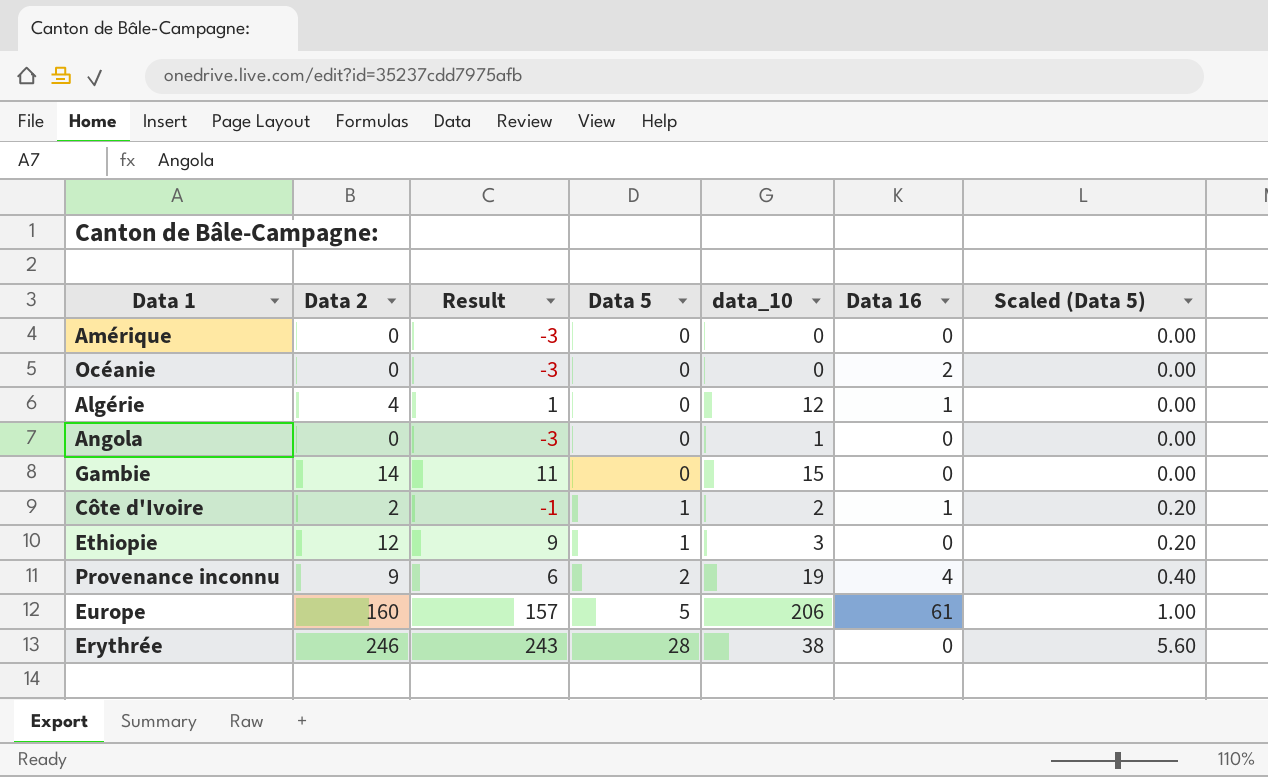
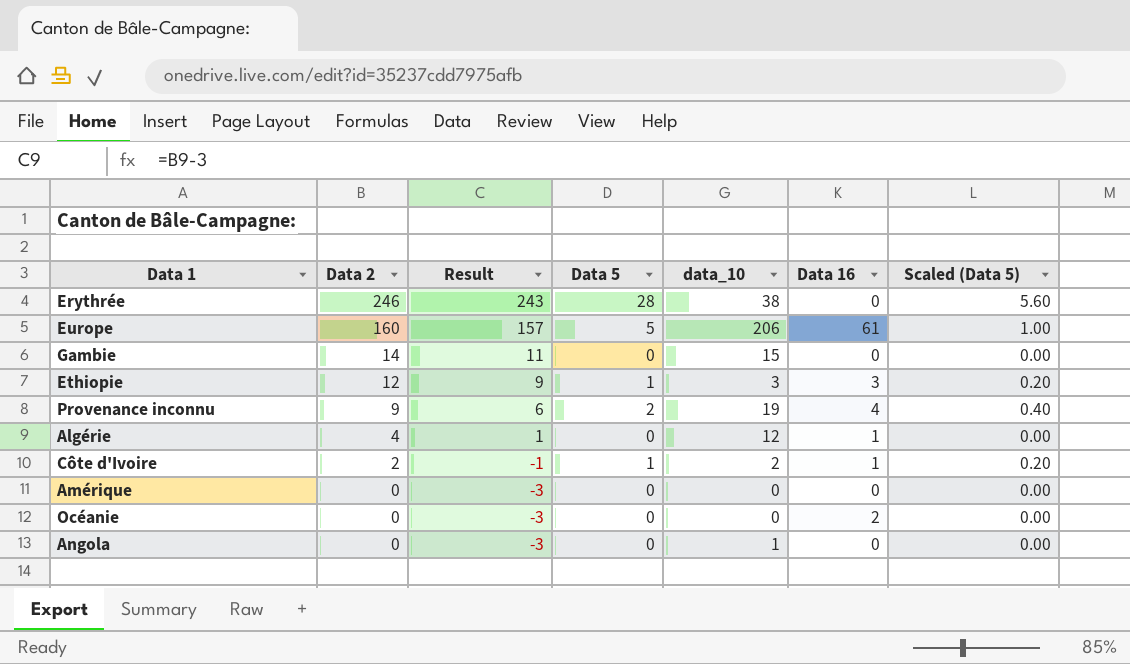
row order: Data 5 ascending -> Data 2 descending
Ethiopie | Data 16: 0 -> 3

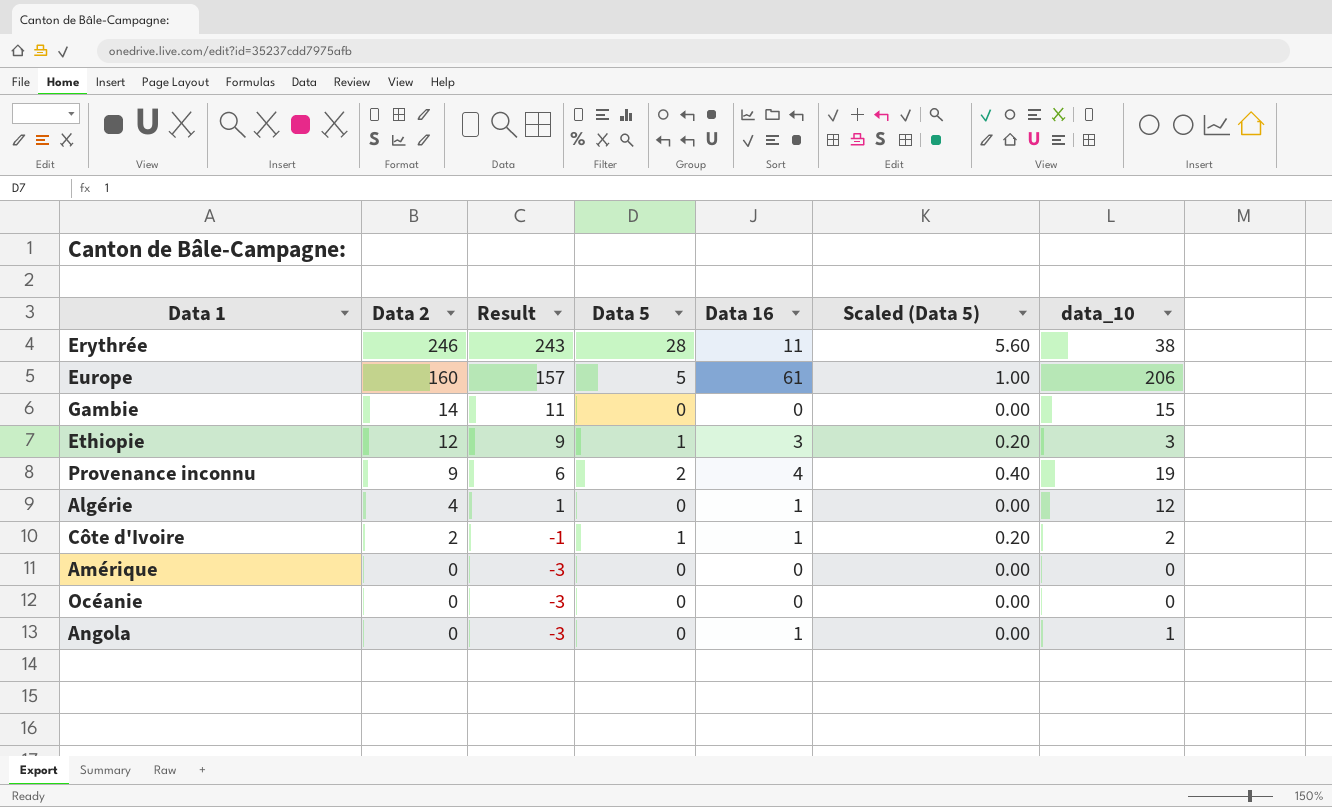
column data_10 | position: 5 -> 7
Erythrée | Data 16: 0 -> 11
Océanie | Data 16: 2 -> 0
Angola | Data 16: 0 -> 1

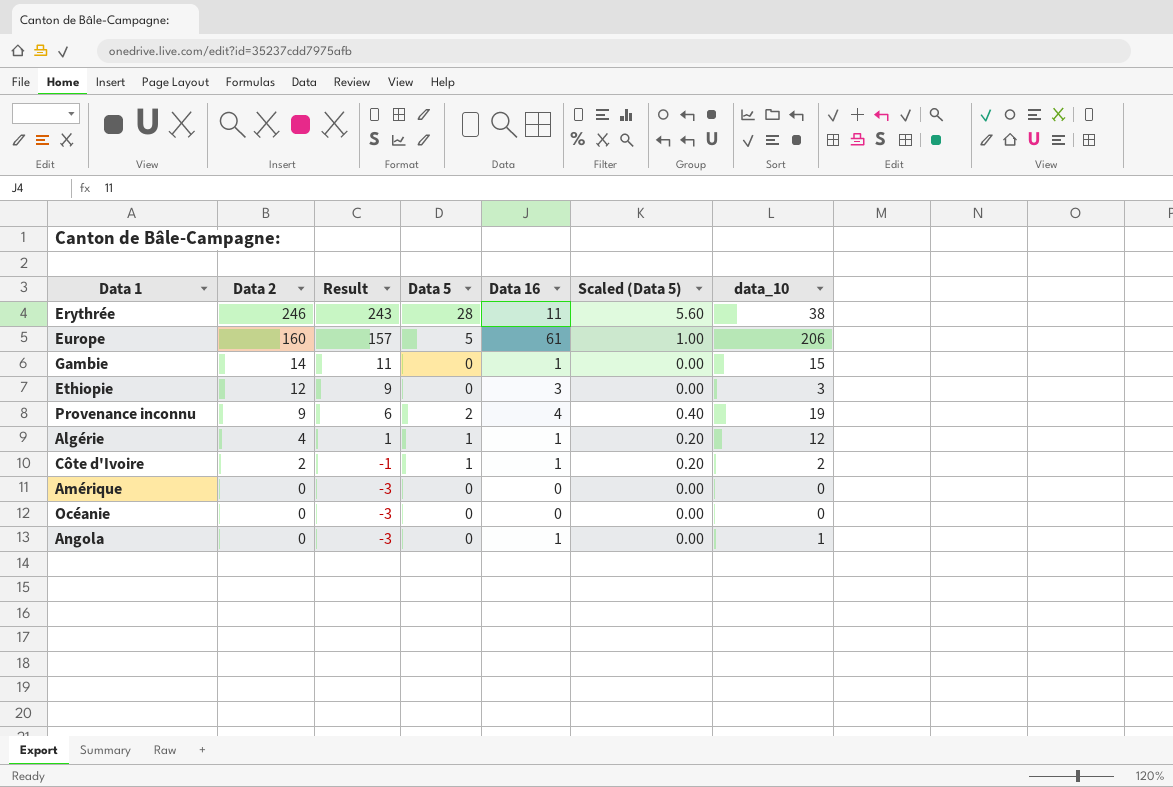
Gambie | Data 16: 0 -> 1
Ethiopie | Data 5: 1 -> 0
Ethiopie | Scaled (Data 5): 0.20 -> 0.00
Algérie | Data 5: 0 -> 1
Algérie | Scaled (Data 5): 0.00 -> 0.20

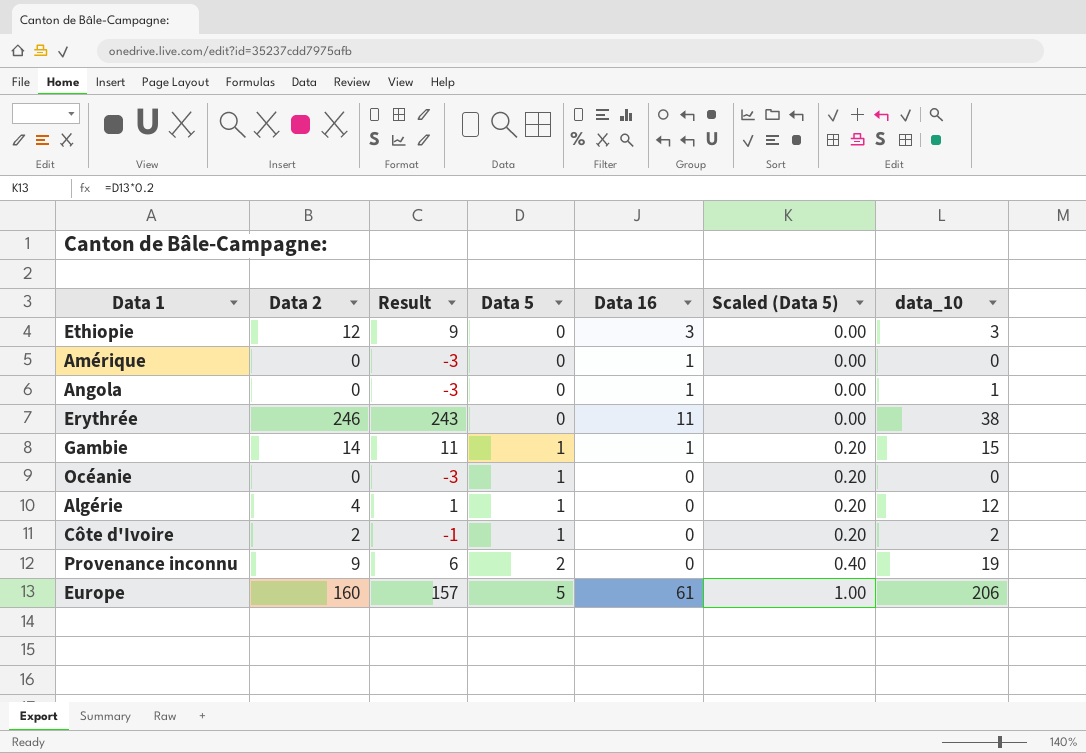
row order: Data 2 descending -> Data 5 ascending
Amérique | Data 16: 0 -> 1
Erythrée | Data 5: 28 -> 0
Erythrée | Scaled (Data 5): 5.60 -> 0.00
Gambie | Data 5: 0 -> 1
Gambie | Scaled (Data 5): 0.00 -> 0.20
Océanie | Data 5: 0 -> 1
Océanie | Scaled (Data 5): 0.00 -> 0.20
Algérie | Data 16: 1 -> 0
Côte d'Ivoire | Data 16: 1 -> 0
Provenance inconnu | Data 16: 4 -> 0

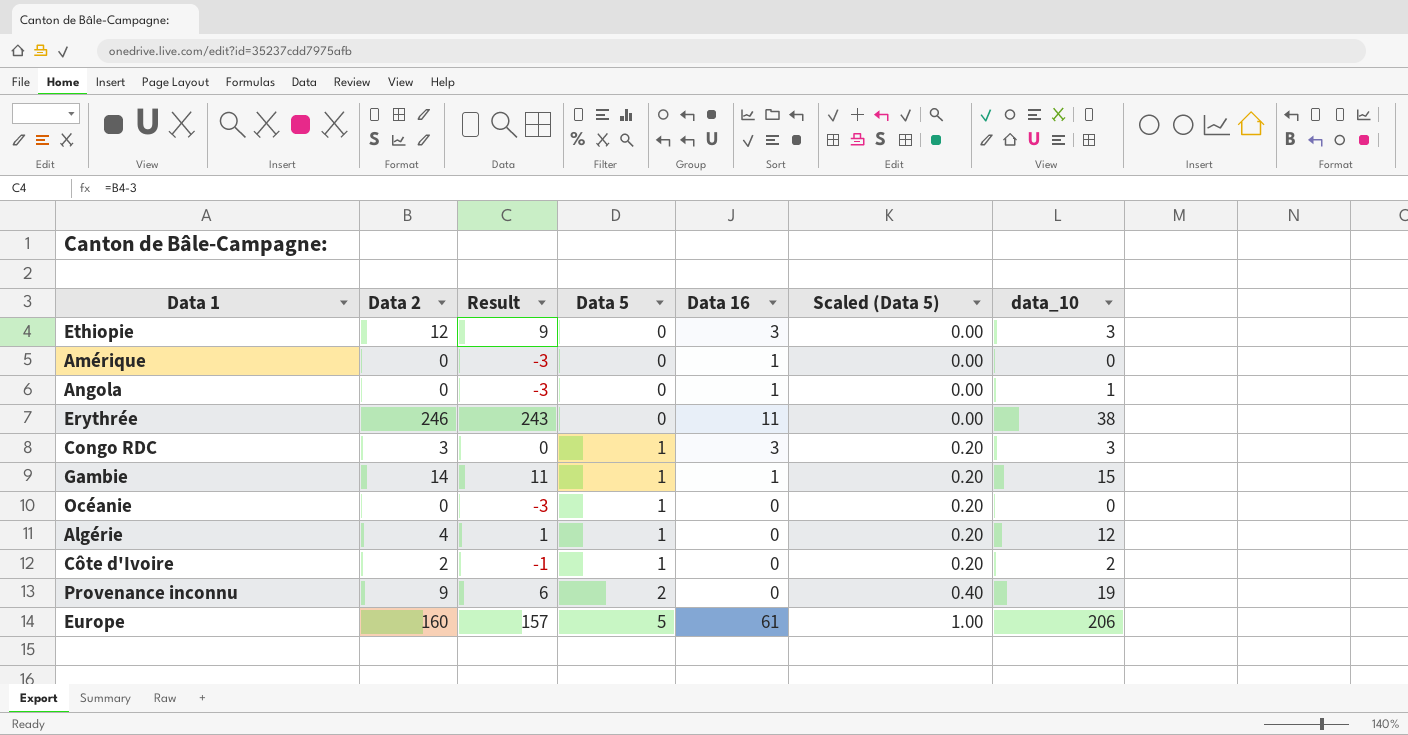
row Congo RDC: none -> 3 | 0 | 1 | 3 | 0.20 | 3

